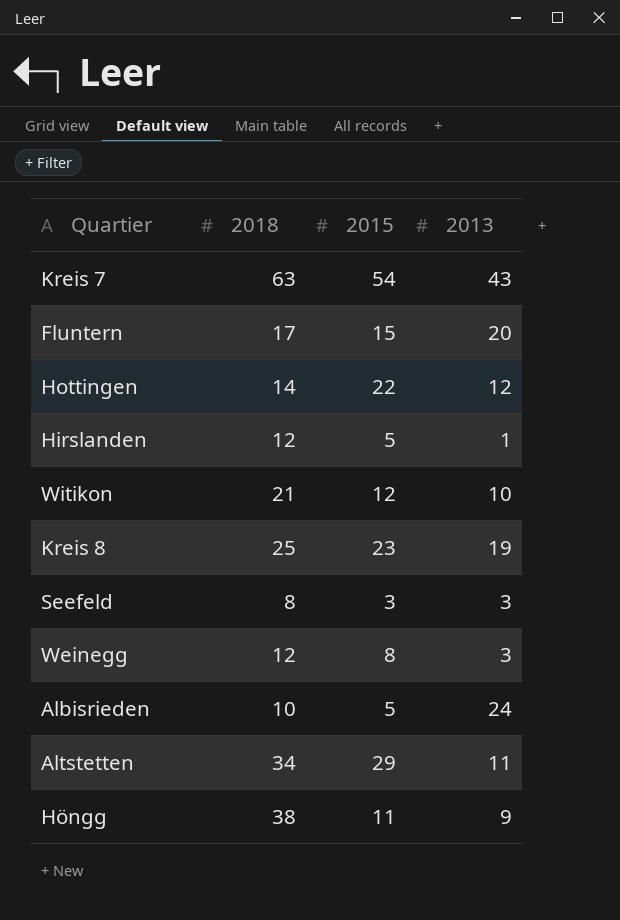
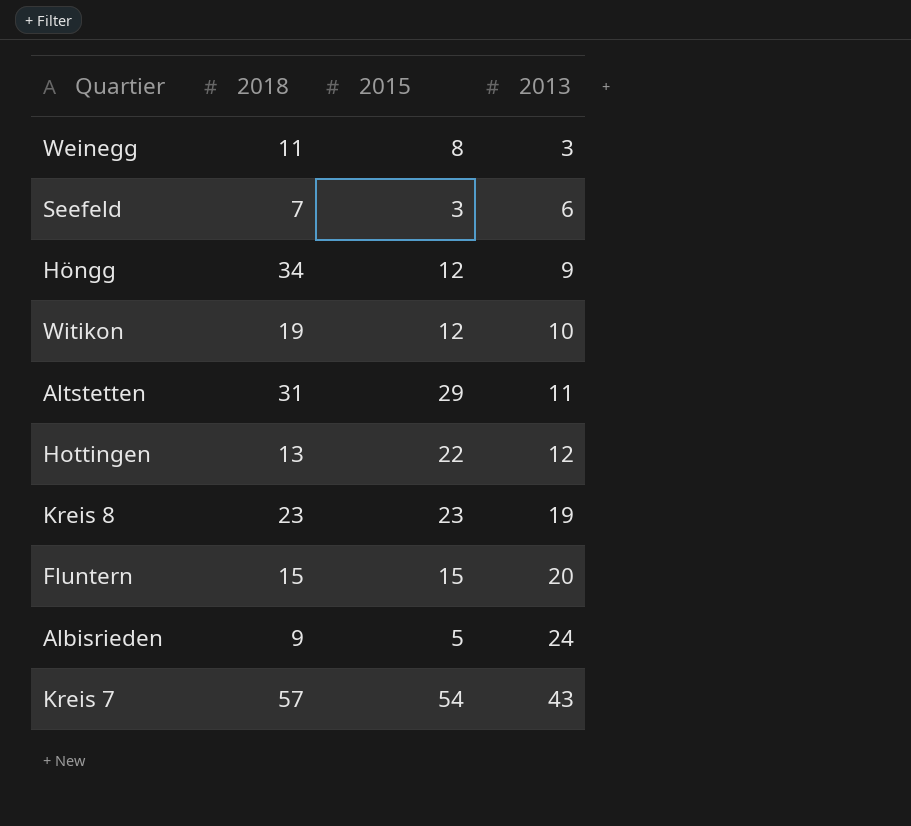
row order: none -> 2013 ascending
row Hirslanden: 12 | 5 | 1 -> none
Weinegg | 2018: 12 -> 11
Seefeld | 2018: 8 -> 7
Seefeld | 2013: 3 -> 6
Höngg | 2018: 38 -> 34
Höngg | 2015: 11 -> 12
Witikon | 2018: 21 -> 19
Altstetten | 2018: 34 -> 31
Hottingen | 2018: 14 -> 13
Kreis 8 | 2018: 25 -> 23
Fluntern | 2018: 17 -> 15
Albisrieden | 2018: 10 -> 9
Kreis 7 | 2018: 63 -> 57

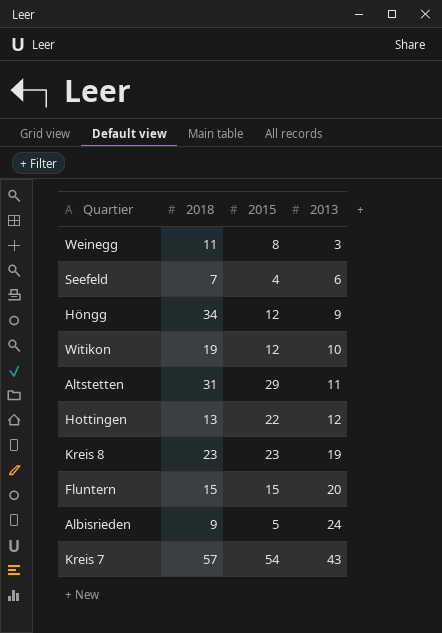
Seefeld | 2015: 3 -> 4

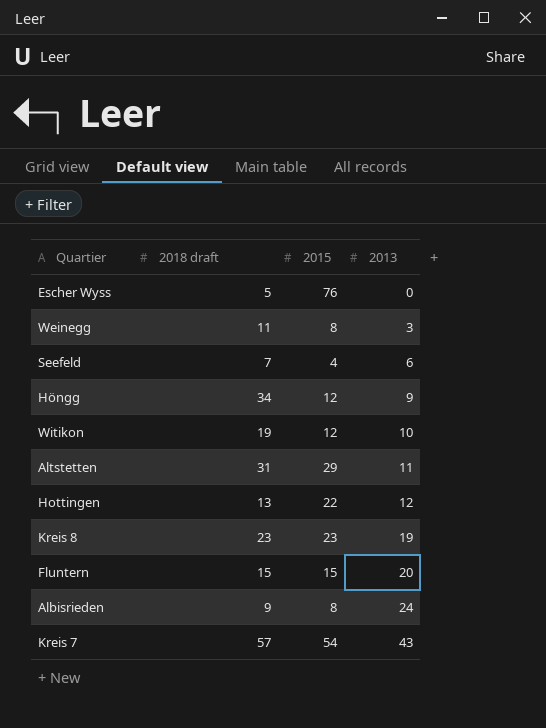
column name: 2018 -> 2018 draft
row Escher Wyss: none -> 5 | 76 | 0
Albisrieden | 2015: 5 -> 8

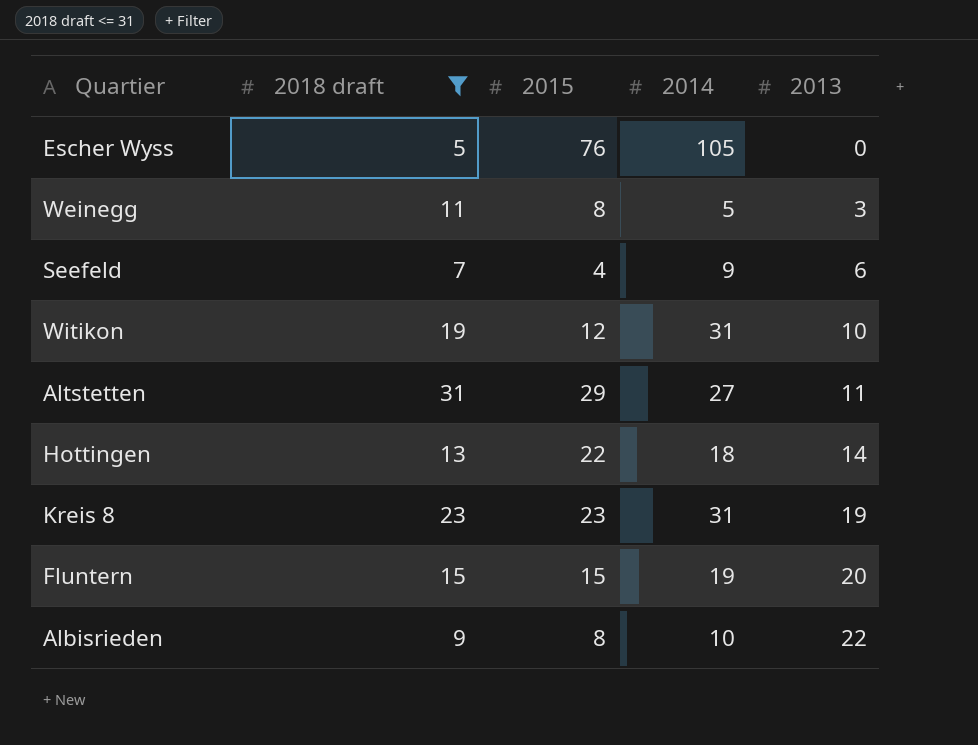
filter: none -> 2018 draft <= 31
column 2014 | position: none -> 4
Hottingen | 2013: 12 -> 14
Albisrieden | 2013: 24 -> 22

